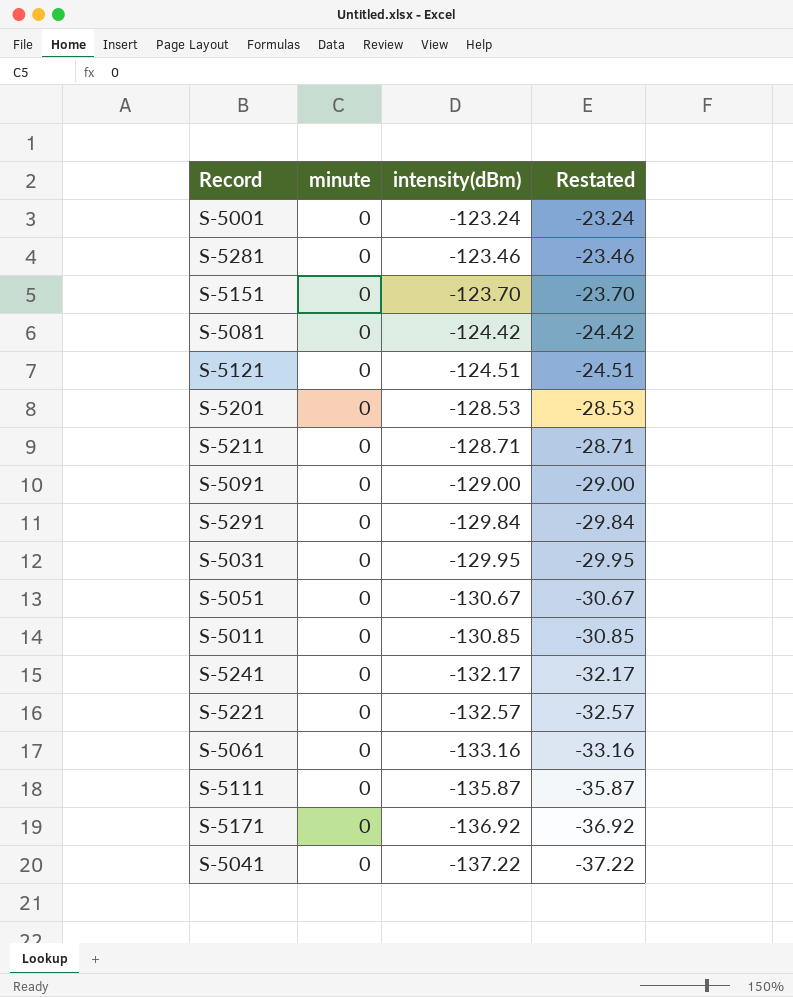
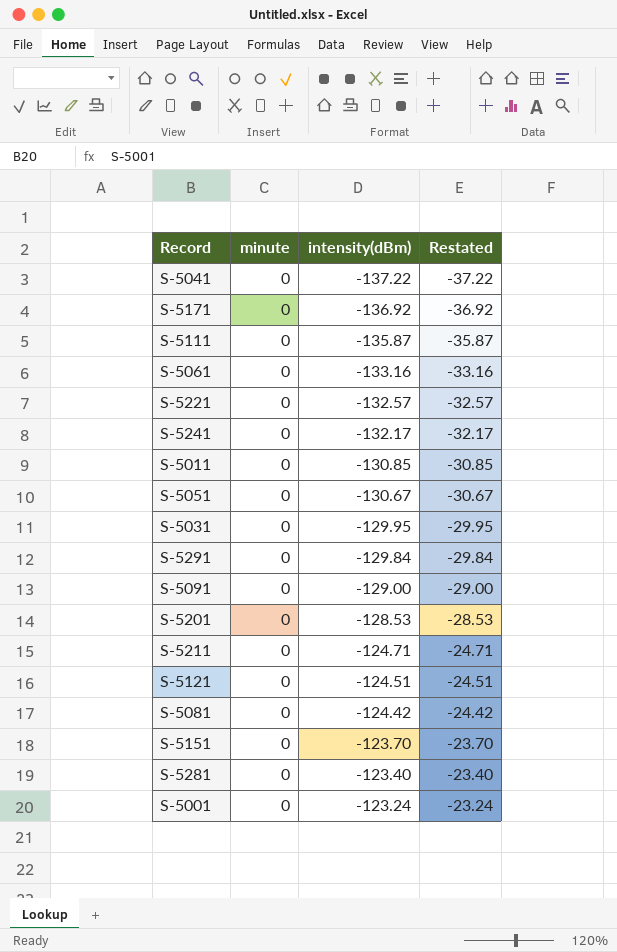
row order: intensity(dBm) descending -> intensity(dBm) ascending
S-5211 | intensity(dBm): -128.71 -> -124.71
S-5211 | Restated: -28.71 -> -24.71
S-5281 | intensity(dBm): -123.46 -> -123.40
S-5281 | Restated: -23.46 -> -23.40

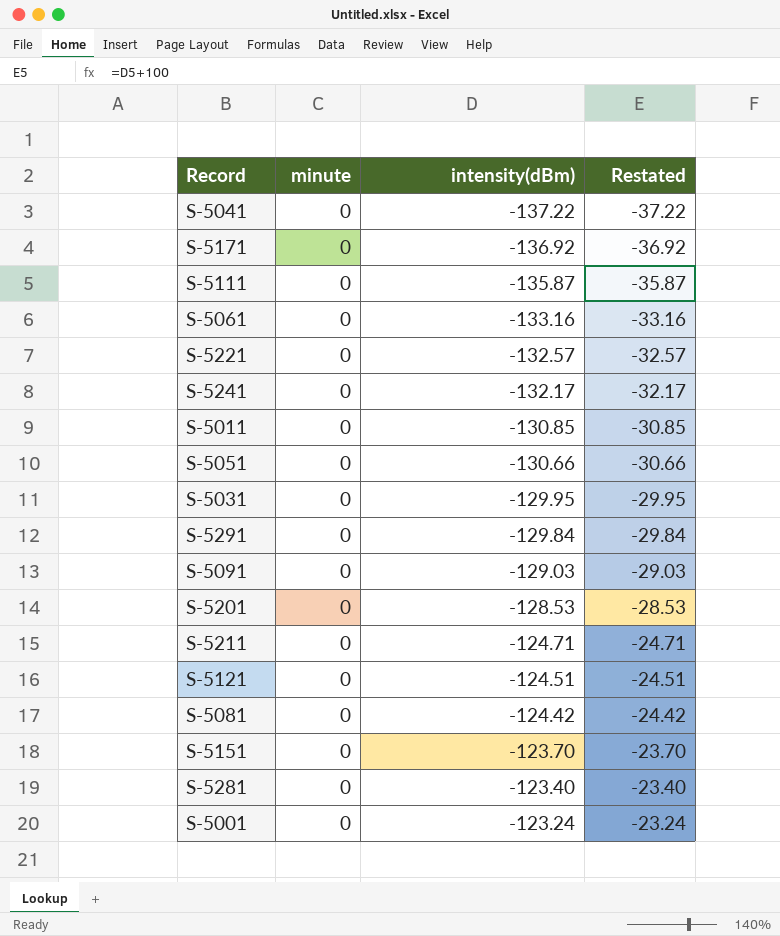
S-5051 | intensity(dBm): -130.67 -> -130.66
S-5051 | Restated: -30.67 -> -30.66
S-5091 | intensity(dBm): -129.00 -> -129.03
S-5091 | Restated: -29.00 -> -29.03

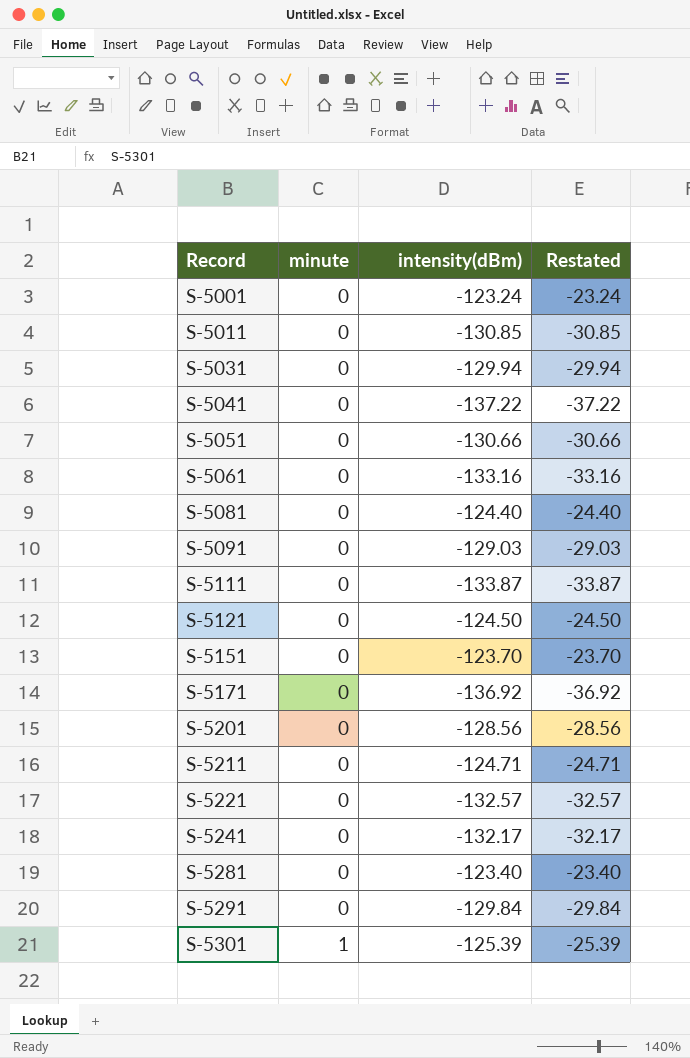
row order: intensity(dBm) ascending -> Record ascending
S-5031 | intensity(dBm): -129.95 -> -129.94
S-5031 | Restated: -29.95 -> -29.94
S-5081 | intensity(dBm): -124.42 -> -124.40
S-5081 | Restated: -24.42 -> -24.40
S-5111 | intensity(dBm): -135.87 -> -133.87
S-5111 | Restated: -35.87 -> -33.87
S-5121 | intensity(dBm): -124.51 -> -124.50
S-5121 | Restated: -24.51 -> -24.50
S-5201 | intensity(dBm): -128.53 -> -128.56
S-5201 | Restated: -28.53 -> -28.56
row S-5301: none -> 1 | -125.39 | -25.39

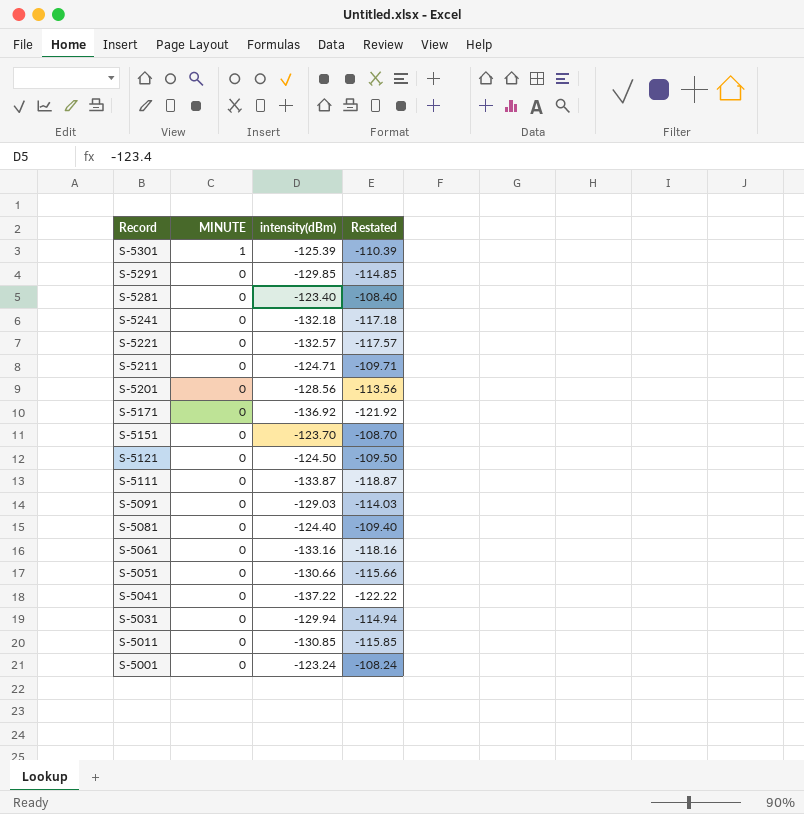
row order: Record ascending -> Record descending
column name: minute -> MINUTE
column Restated | formula: [intensity(dBm)] + 100 -> [intensity(dBm)] + 15
S-5291 | intensity(dBm): -129.84 -> -129.85
S-5241 | intensity(dBm): -132.17 -> -132.18

